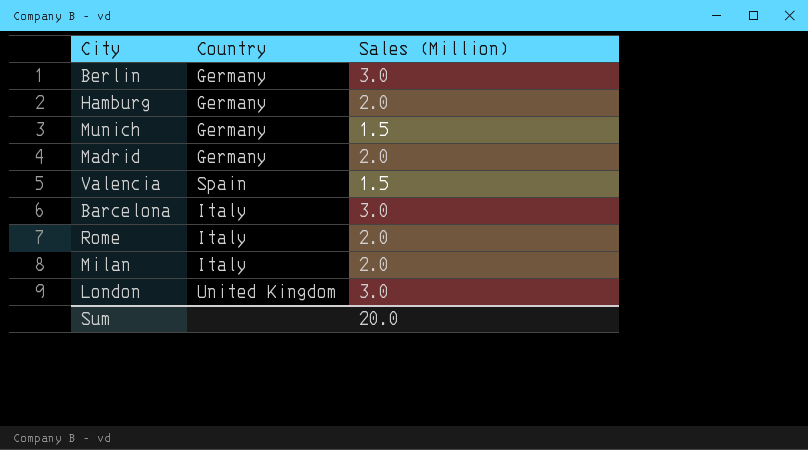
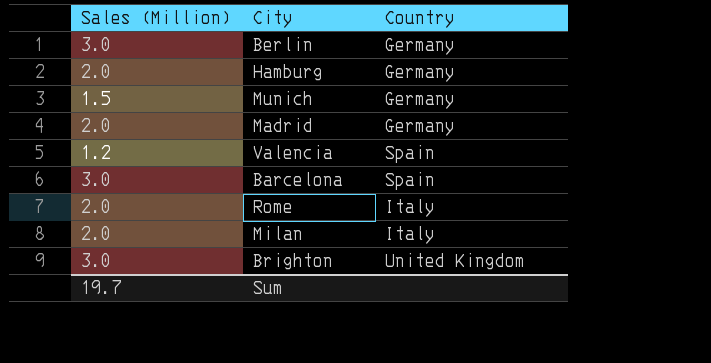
column Sales (Million) | position: 3 -> 1
row London: United Kingdom | 3.0 -> none
Valencia | Sales (Million): 1.5 -> 1.2
Barcelona | Country: Italy -> Spain
row Brighton: none -> 3.0 | United Kingdom
Sum | Sales (Million): 20.0 -> 19.7

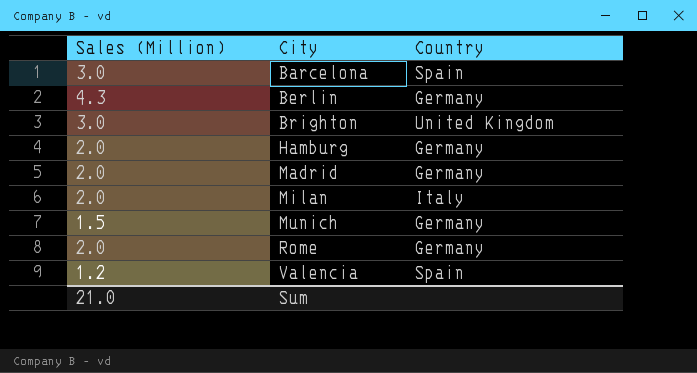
row order: none -> City ascending
Berlin | Sales (Million): 3.0 -> 4.3
Rome | Country: Italy -> Germany
Sum | Sales (Million): 19.7 -> 21.0

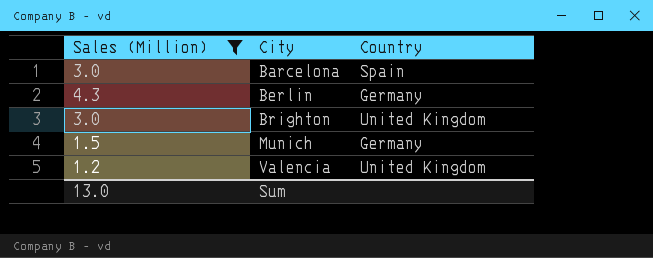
filter: none -> Sales (Million) != 2.0
Valencia | Country: Spain -> United Kingdom
Sum | Sales (Million): 21.0 -> 13.0

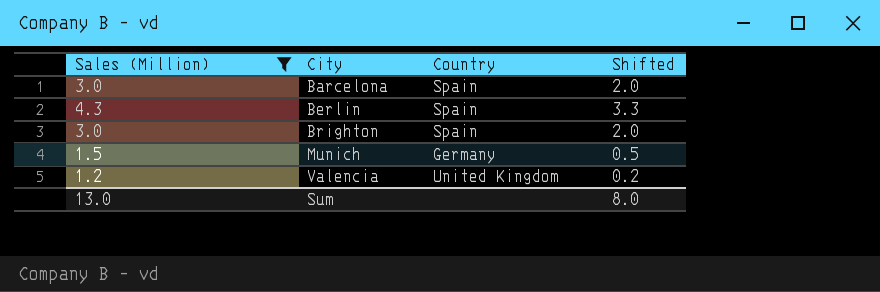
column Shifted | formula: none -> [Sales (Million)] - 1
Berlin | Country: Germany -> Spain
Brighton | Country: United Kingdom -> Spain

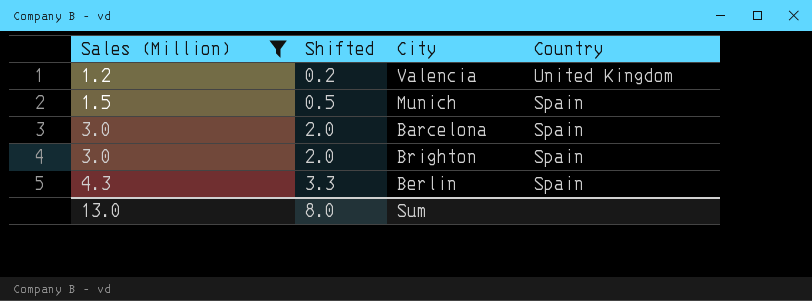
row order: City ascending -> Sales (Million) ascending
column Shifted | position: 4 -> 2
Munich | Country: Germany -> Spain

